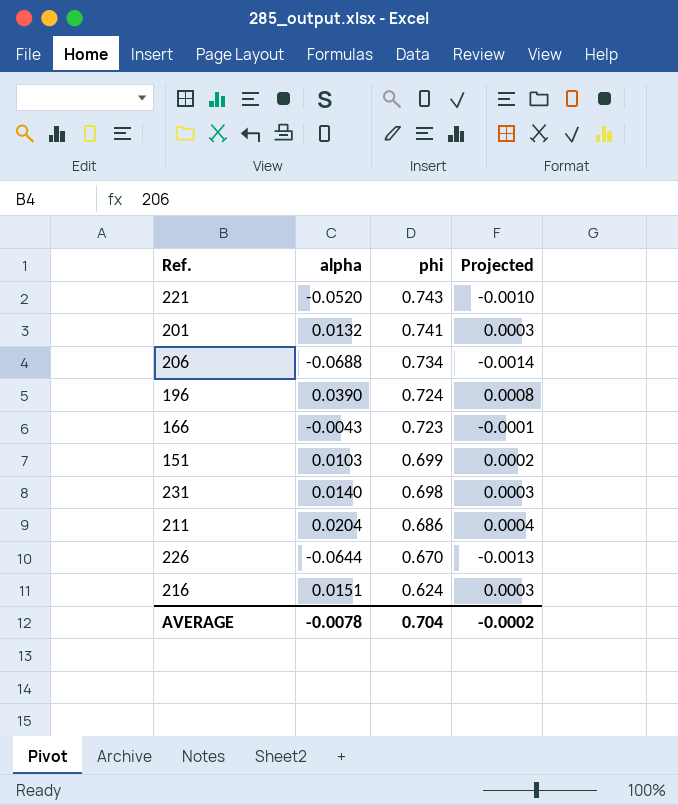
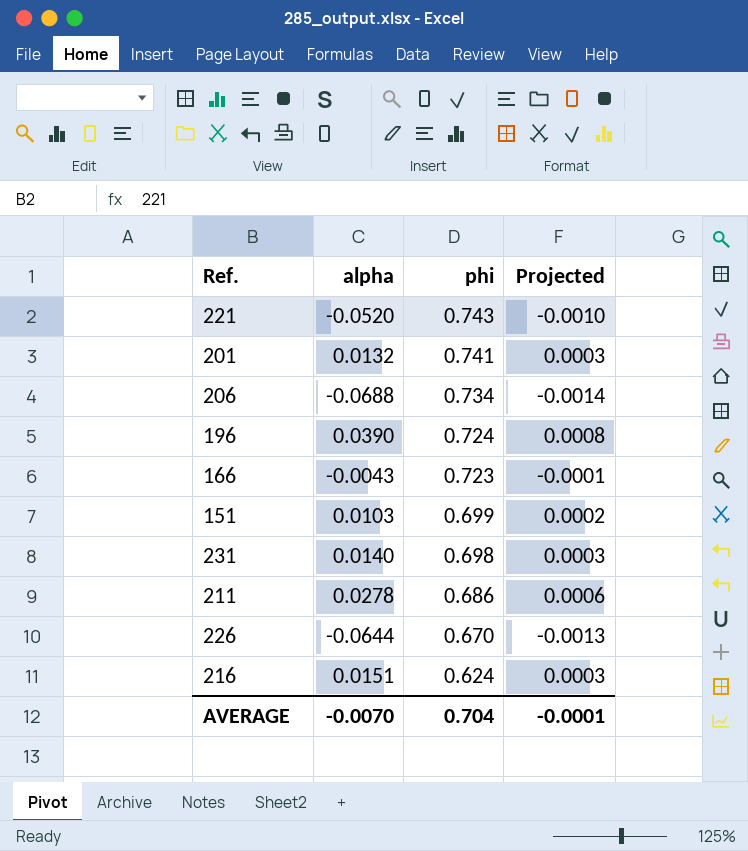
211 | alpha: 0.0204 -> 0.0278
211 | Projected: 0.0004 -> 0.0006
AVERAGE | alpha: -0.0078 -> -0.0070
AVERAGE | Projected: -0.0002 -> -0.0001

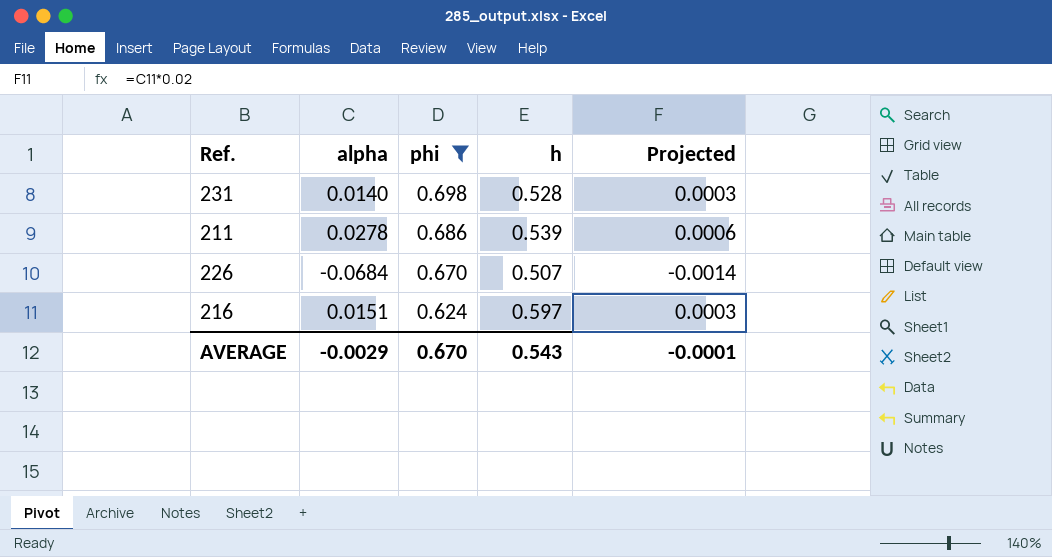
filter: none -> phi <= 0.698
column h | position: none -> 4
226 | alpha: -0.0644 -> -0.0684
226 | Projected: -0.0013 -> -0.0014
AVERAGE | alpha: -0.0070 -> -0.0029
AVERAGE | phi: 0.704 -> 0.670

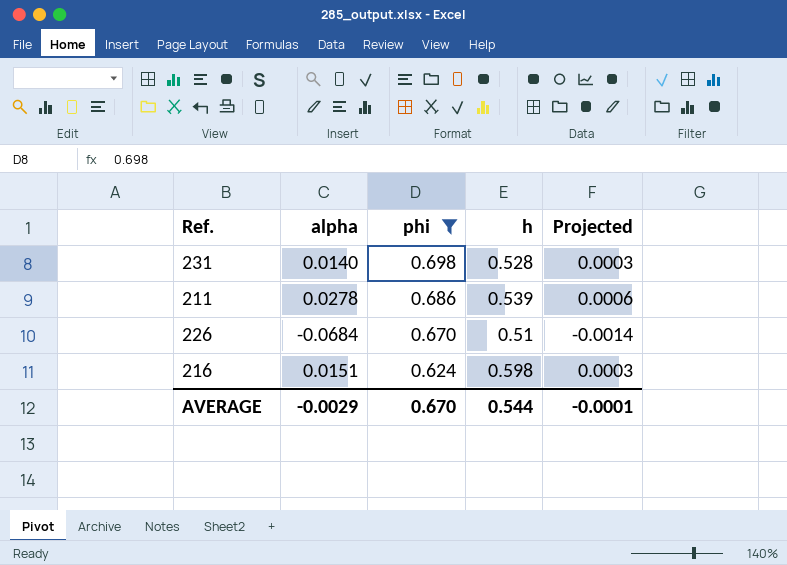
226 | h: 0.507 -> 0.51
216 | h: 0.597 -> 0.598
AVERAGE | h: 0.543 -> 0.544

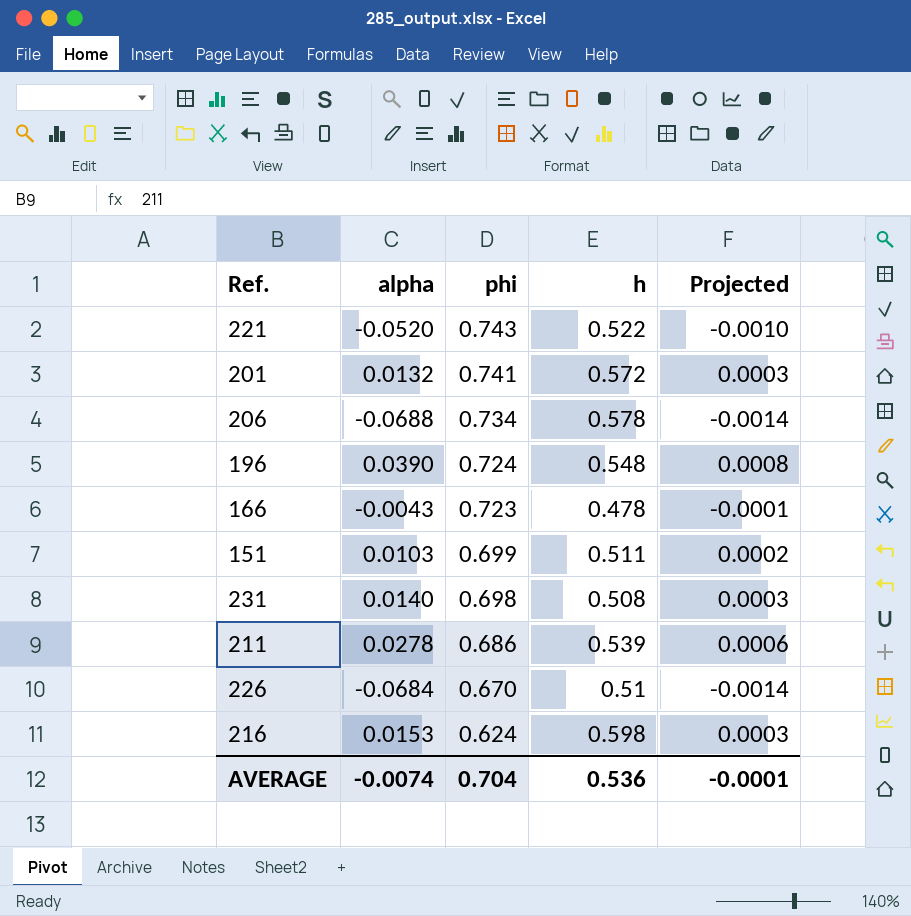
filter: phi <= 0.698 -> none
231 | h: 0.528 -> 0.508
216 | alpha: 0.0151 -> 0.0153
AVERAGE | alpha: -0.0029 -> -0.0074
AVERAGE | phi: 0.670 -> 0.704
AVERAGE | h: 0.544 -> 0.536

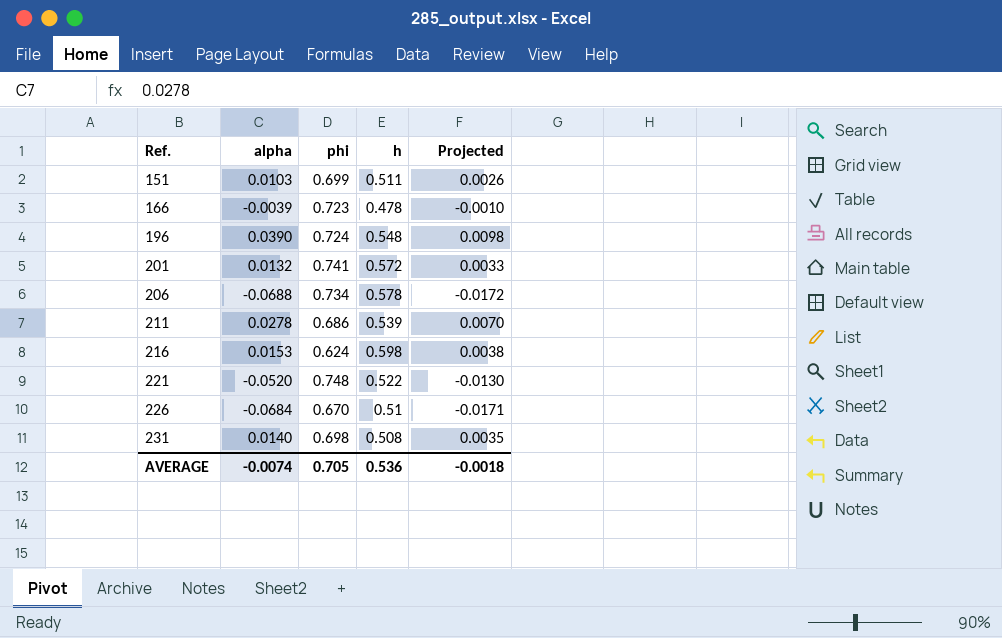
row order: phi descending -> Ref. ascending
column Projected | formula: [alpha] * 0.02 -> [alpha] * 0.25
166 | alpha: -0.0043 -> -0.0039
221 | phi: 0.743 -> 0.748
AVERAGE | phi: 0.704 -> 0.705
AVERAGE | Projected: -0.0001 -> -0.0018

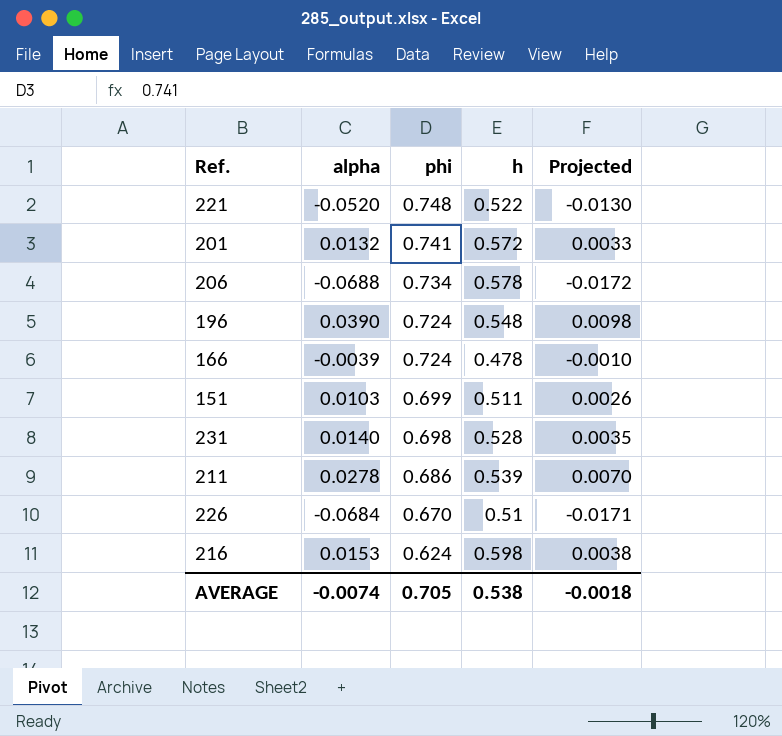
row order: Ref. ascending -> phi descending
166 | phi: 0.723 -> 0.724
231 | h: 0.508 -> 0.528
AVERAGE | h: 0.536 -> 0.538

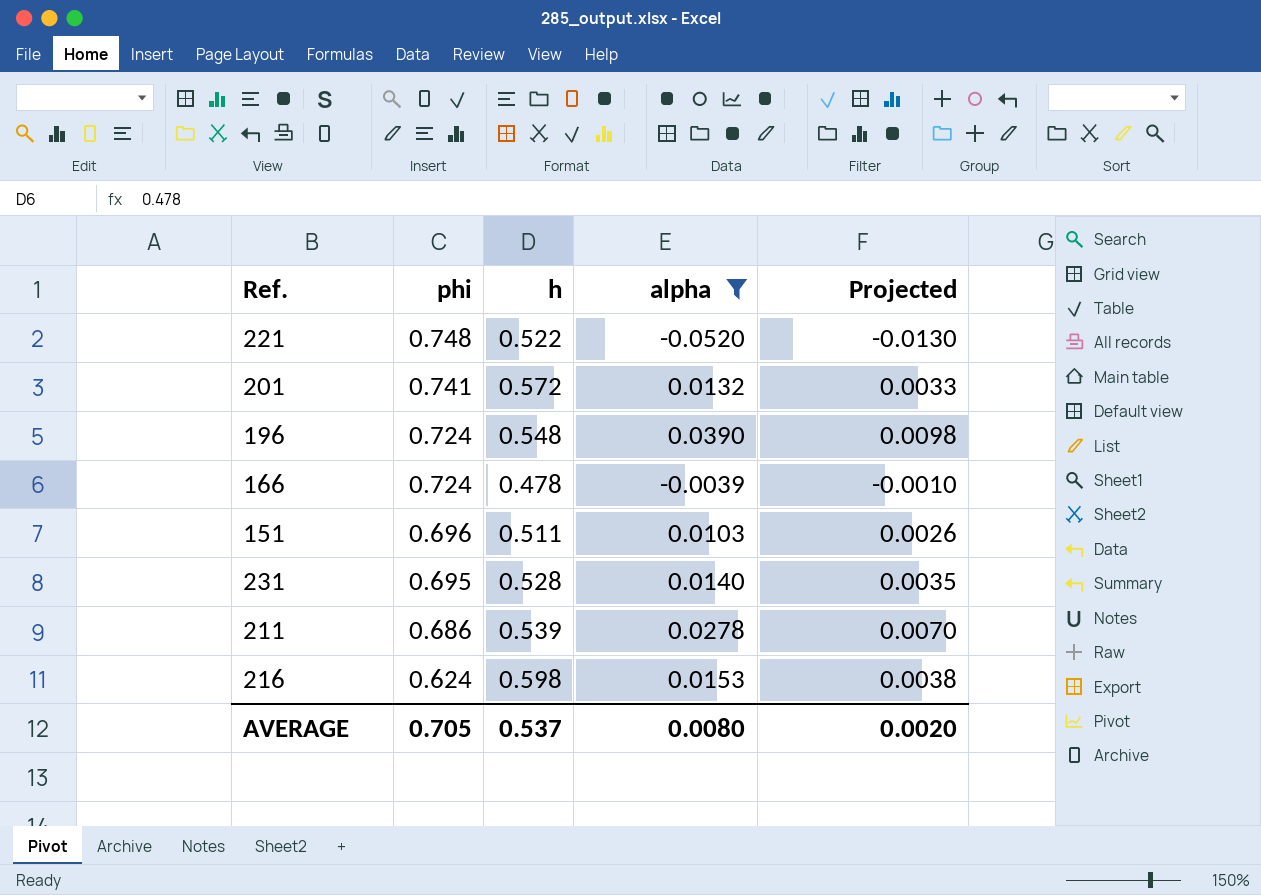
filter: none -> alpha >= -0.0520
column alpha | position: 2 -> 4
151 | phi: 0.699 -> 0.696
231 | phi: 0.698 -> 0.695
AVERAGE | h: 0.538 -> 0.537
AVERAGE | alpha: -0.0074 -> 0.0080
AVERAGE | Projected: -0.0018 -> 0.0020

